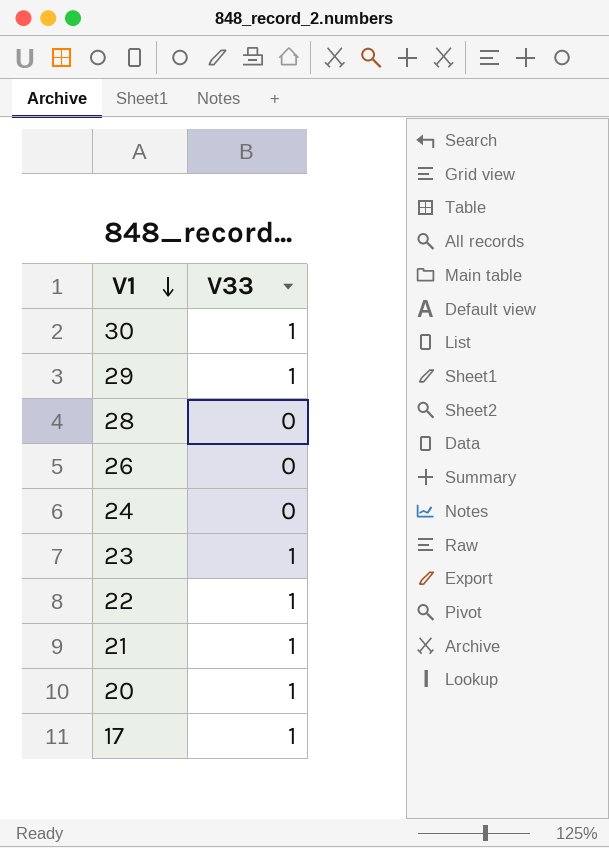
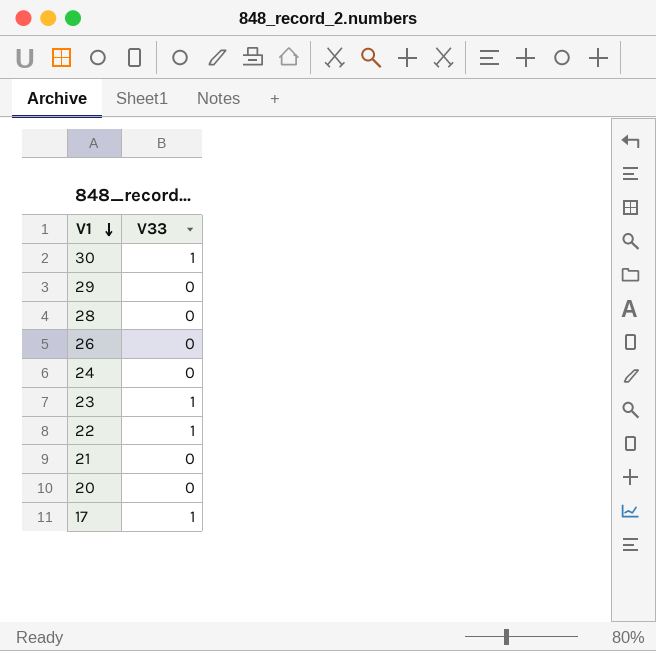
29 | V33: 1 -> 0
21 | V33: 1 -> 0
20 | V33: 1 -> 0

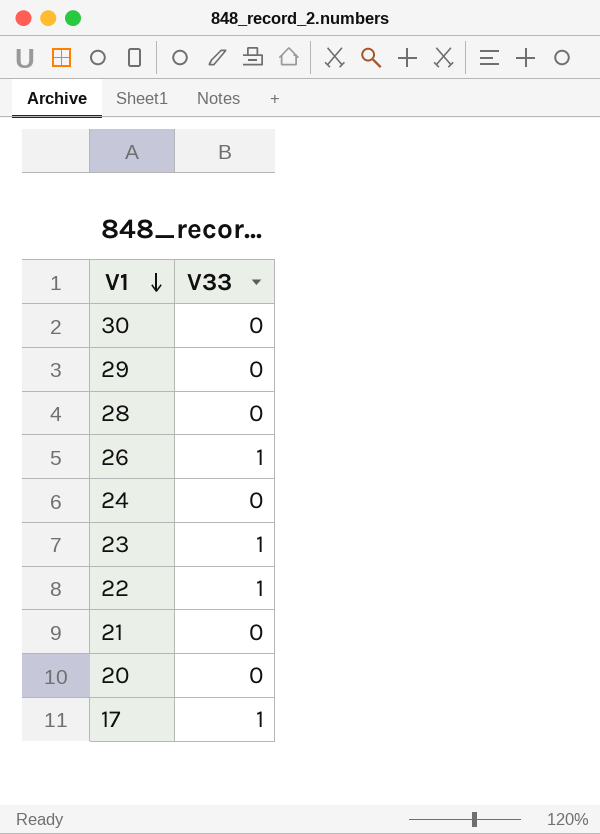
30 | V33: 1 -> 0
26 | V33: 0 -> 1

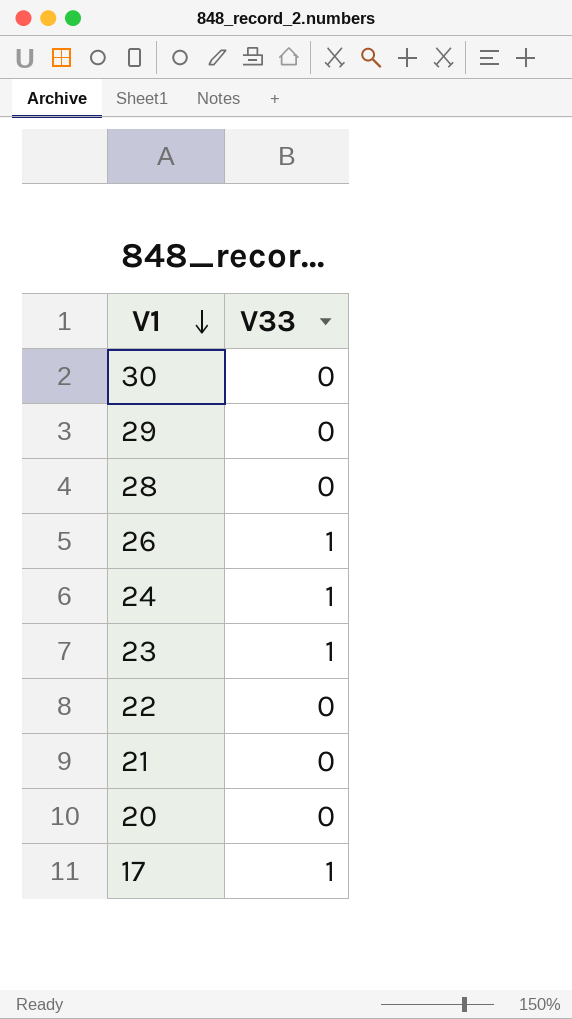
24 | V33: 0 -> 1
22 | V33: 1 -> 0

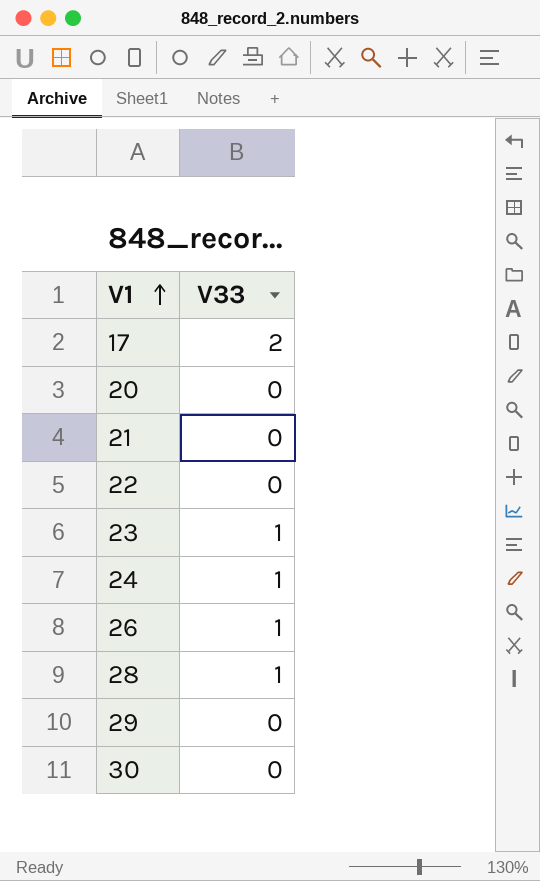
row order: V1 descending -> V1 ascending
17 | V33: 1 -> 2
28 | V33: 0 -> 1

